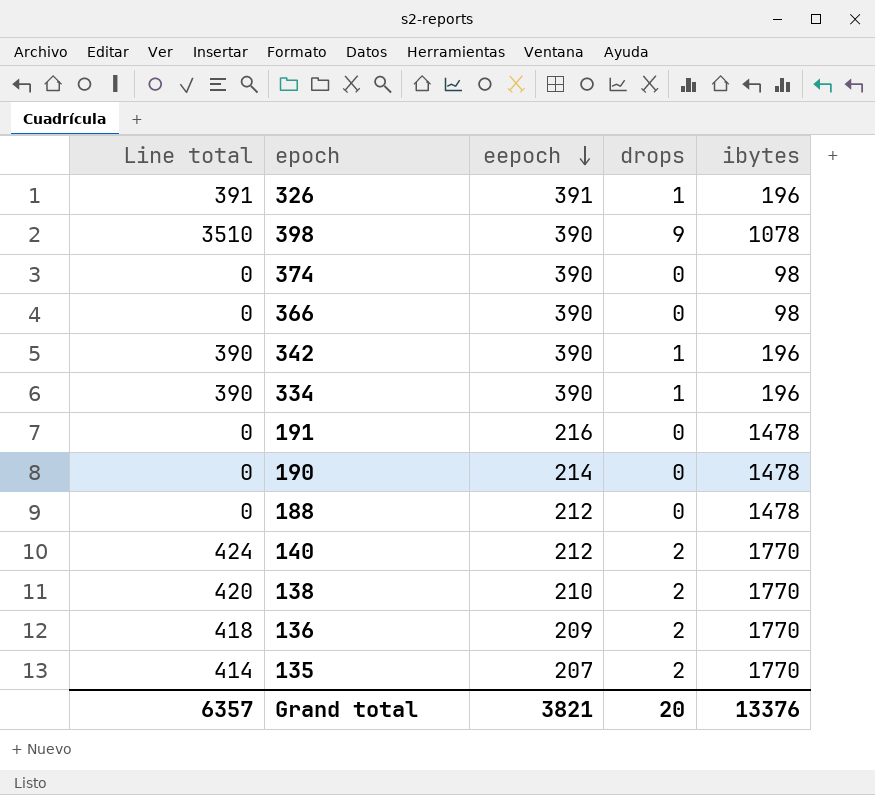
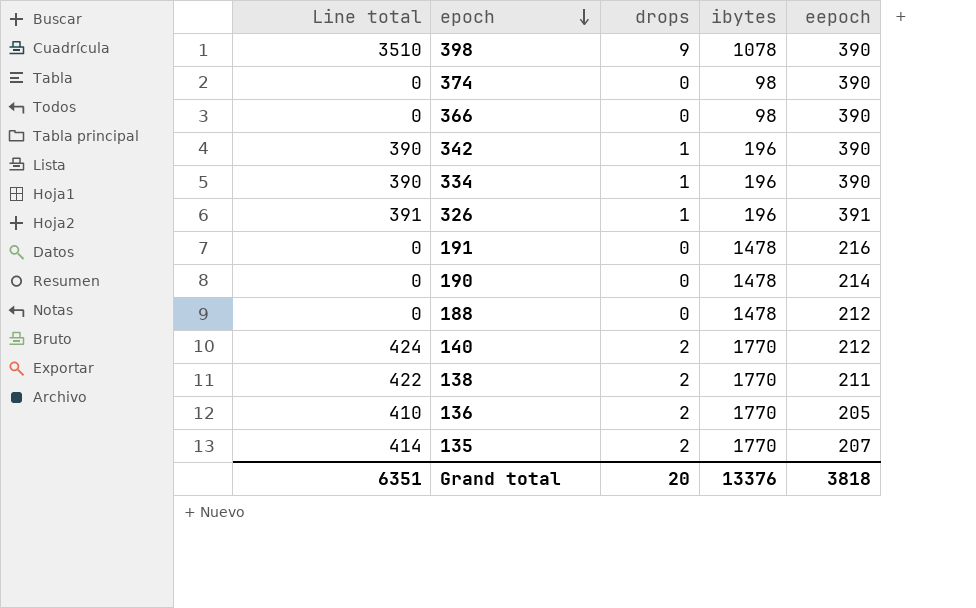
row order: eepoch descending -> epoch descending
column eepoch | position: 3 -> 5
138 | Line total: 420 -> 422
138 | eepoch: 210 -> 211
136 | Line total: 418 -> 410
136 | eepoch: 209 -> 205
Grand total | Line total: 6357 -> 6351
Grand total | eepoch: 3821 -> 3818

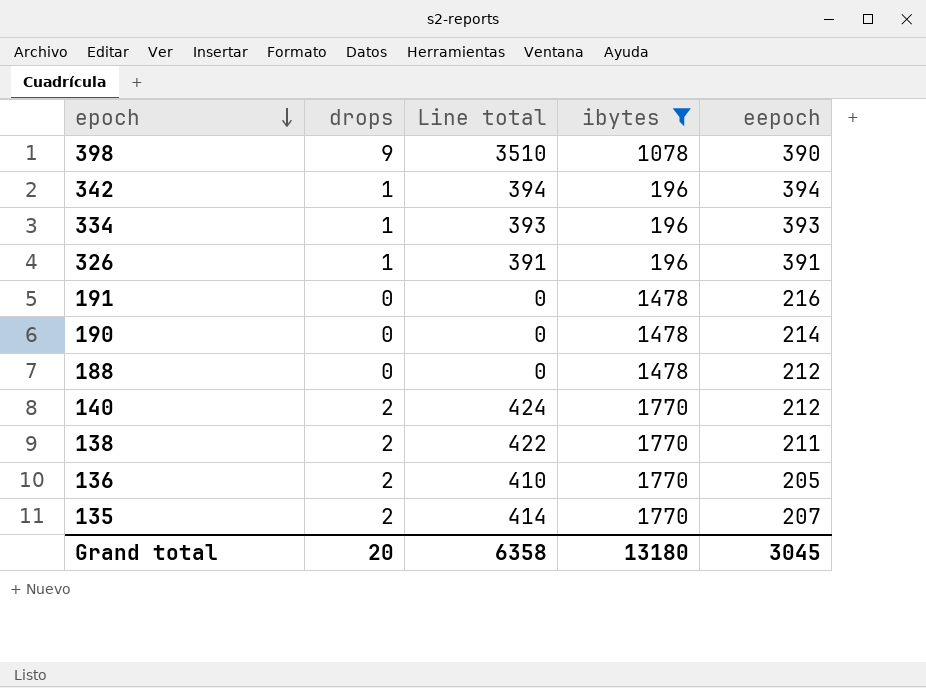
filter: none -> ibytes != 98
column Line total | position: 1 -> 3
342 | Line total: 390 -> 394
342 | eepoch: 390 -> 394
334 | Line total: 390 -> 393
334 | eepoch: 390 -> 393
Grand total | Line total: 6351 -> 6358
Grand total | ibytes: 13376 -> 13180
Grand total | eepoch: 3818 -> 3045

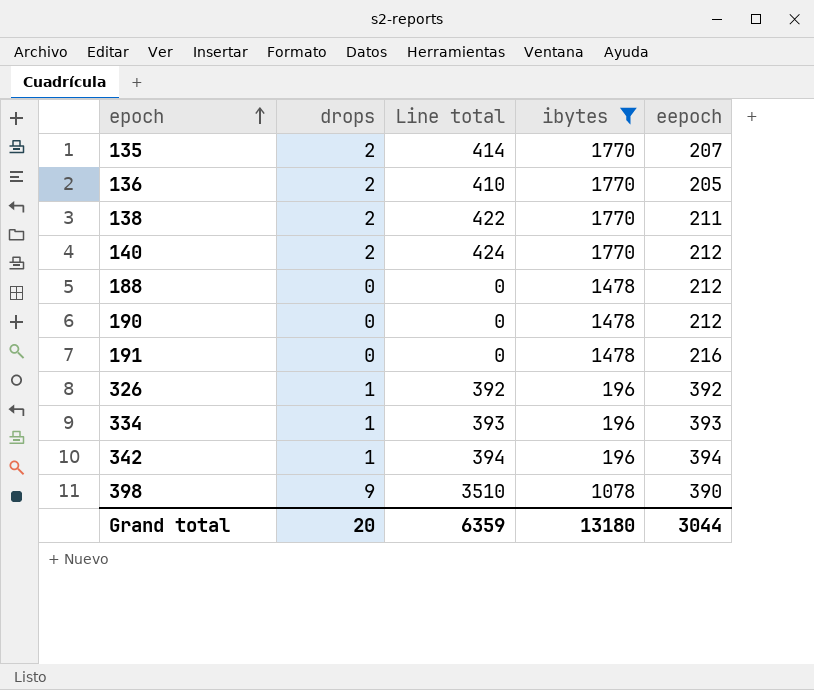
row order: epoch descending -> epoch ascending
190 | eepoch: 214 -> 212
326 | Line total: 391 -> 392
326 | eepoch: 391 -> 392
Grand total | Line total: 6358 -> 6359
Grand total | eepoch: 3045 -> 3044

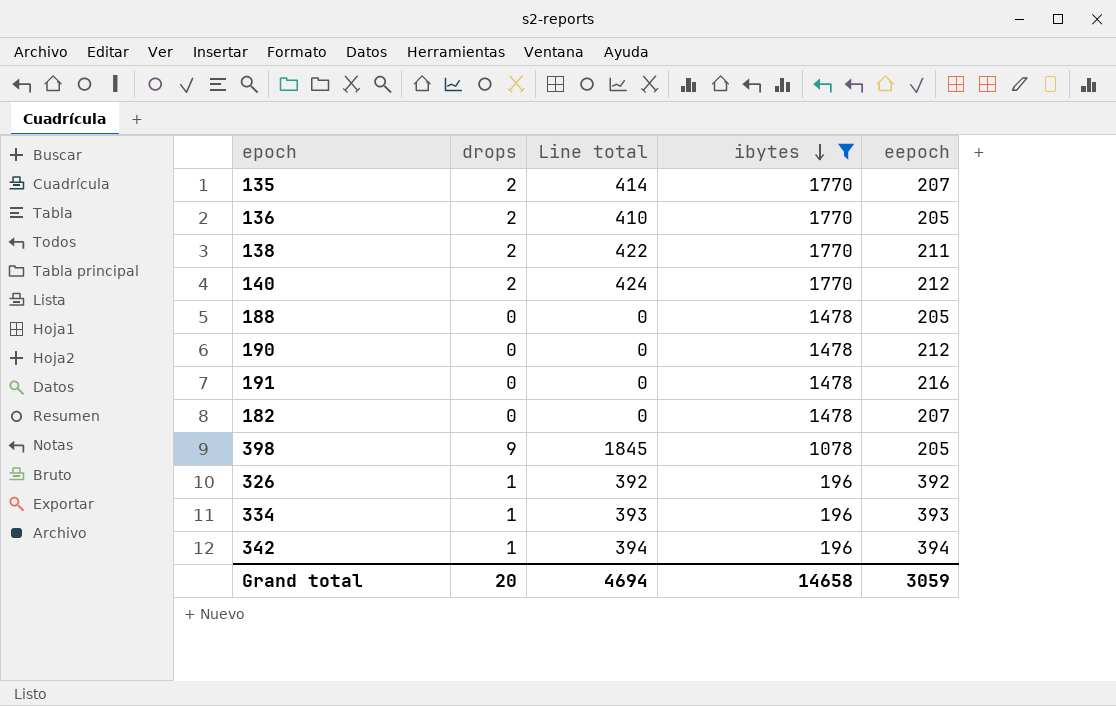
row order: epoch ascending -> ibytes descending
188 | eepoch: 212 -> 205
row 182: none -> 0 | 0 | 1478 | 207
398 | Line total: 3510 -> 1845
398 | eepoch: 390 -> 205
Grand total | Line total: 6359 -> 4694
Grand total | ibytes: 13180 -> 14658
Grand total | eepoch: 3044 -> 3059

